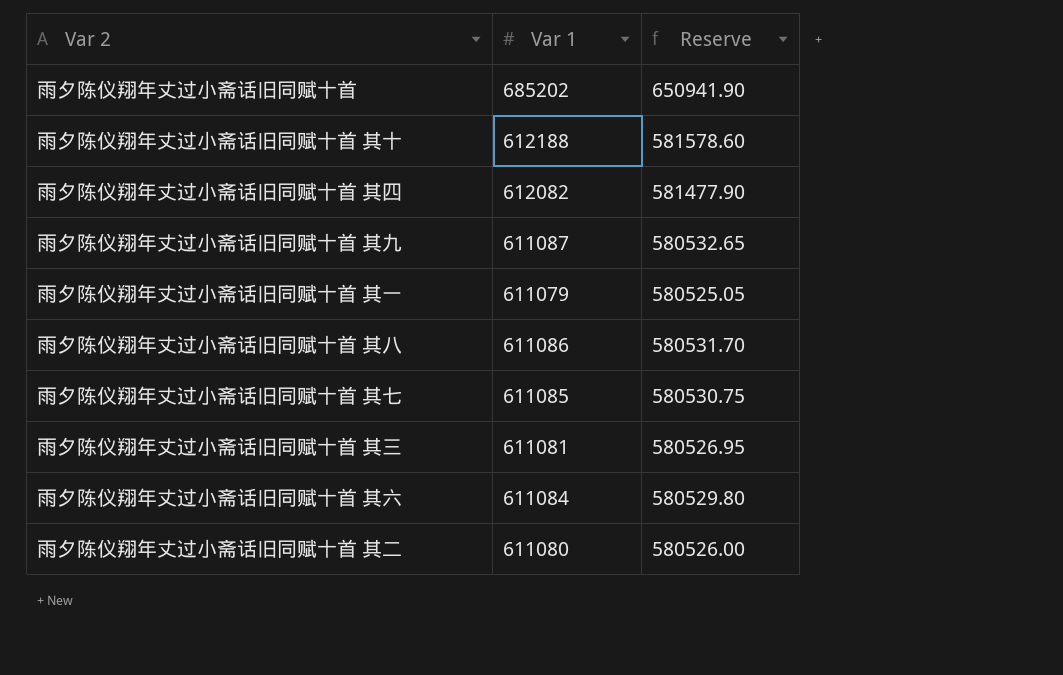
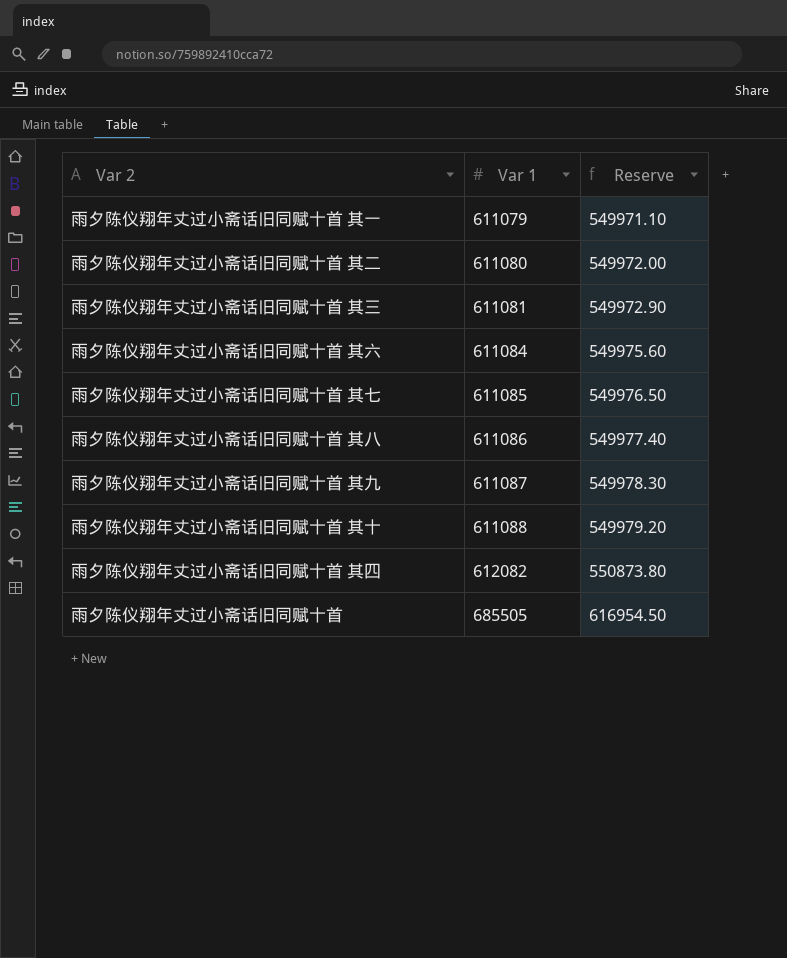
row order: none -> Var 1 ascending
column Reserve | formula: [Var 1] * 0.95 -> [Var 1] * 0.9
雨夕陈仪翔年丈过小斋话旧同赋十首 其十 | Var 1: 612188 -> 611088
雨夕陈仪翔年丈过小斋话旧同赋十首 | Var 1: 685202 -> 685505

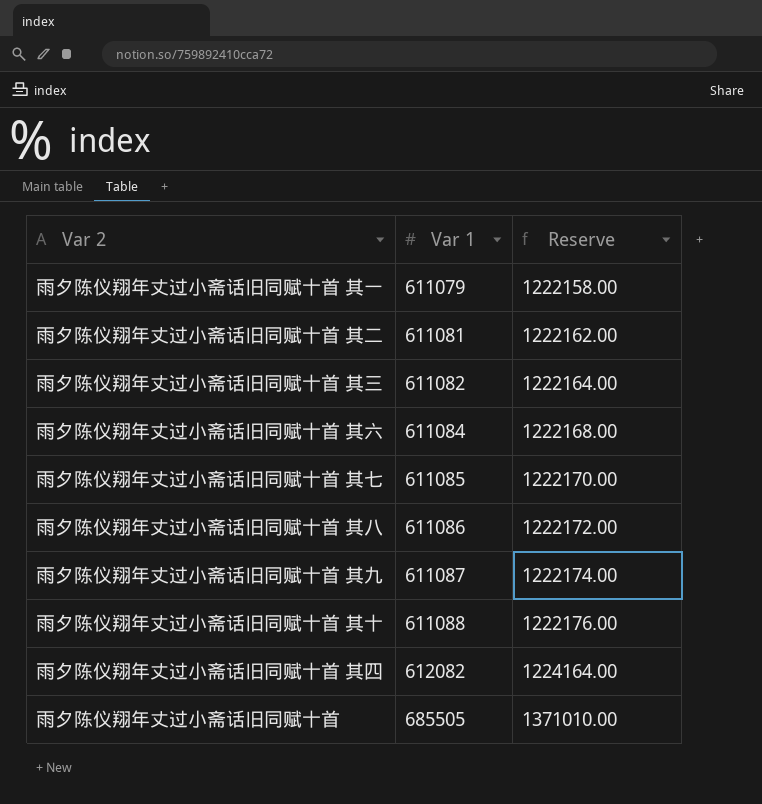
column Reserve | formula: [Var 1] * 0.9 -> [Var 1] * 2
雨夕陈仪翔年丈过小斋话旧同赋十首 其二 | Var 1: 611080 -> 611081
雨夕陈仪翔年丈过小斋话旧同赋十首 其三 | Var 1: 611081 -> 611082

